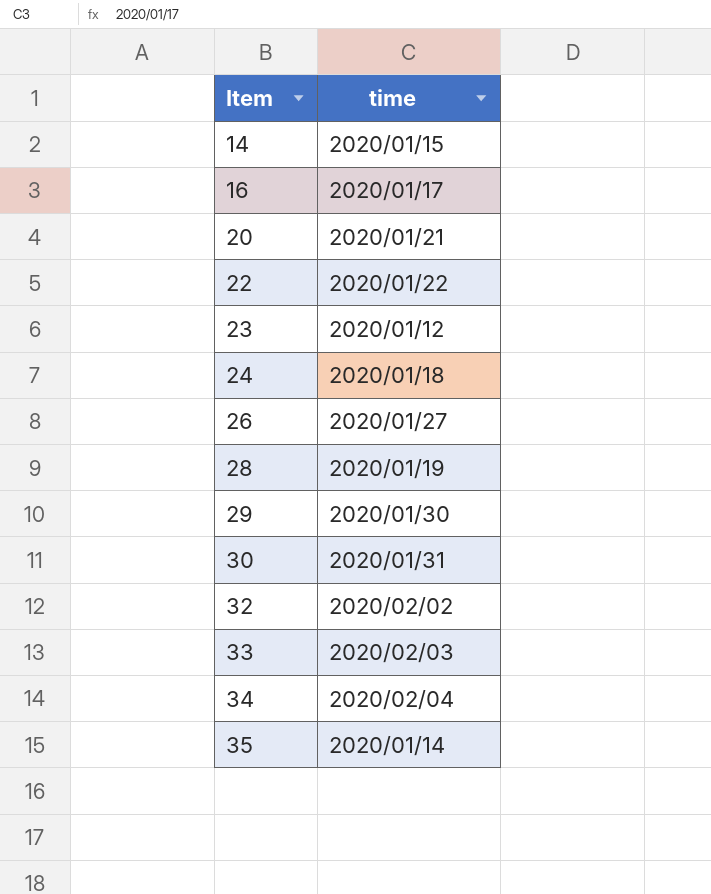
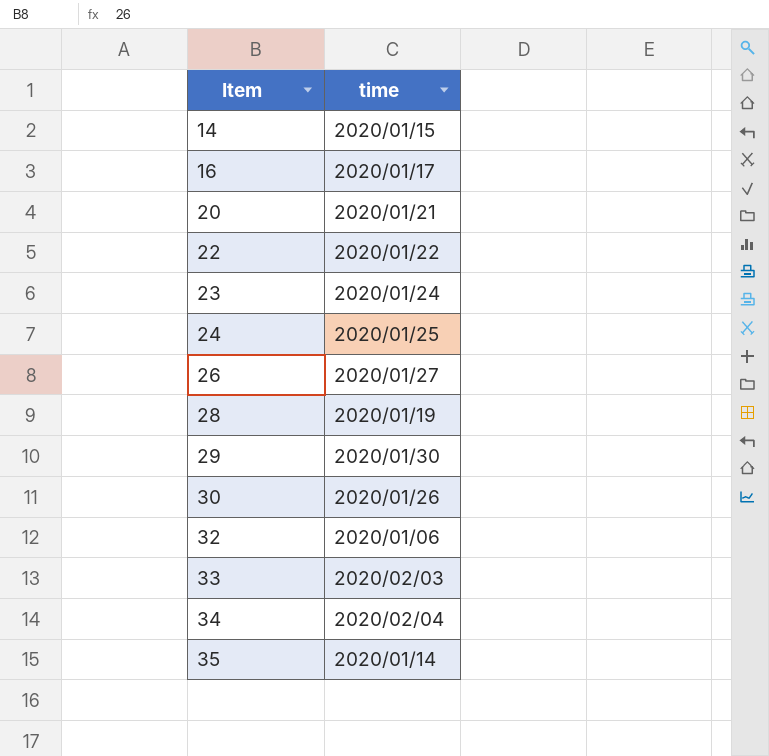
23 | time: 2020/01/12 -> 2020/01/24
24 | time: 2020/01/18 -> 2020/01/25
30 | time: 2020/01/31 -> 2020/01/26
32 | time: 2020/02/02 -> 2020/01/06

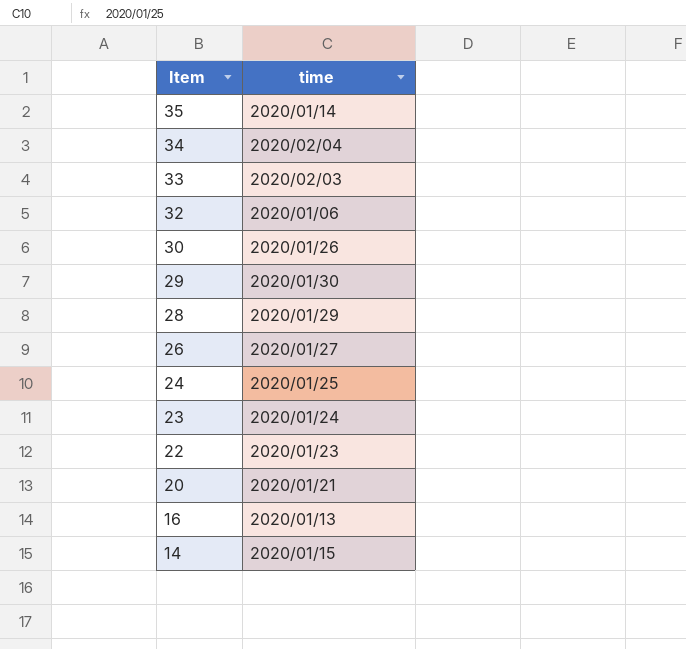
row order: Item ascending -> Item descending
28 | time: 2020/01/19 -> 2020/01/29
22 | time: 2020/01/22 -> 2020/01/23
16 | time: 2020/01/17 -> 2020/01/13

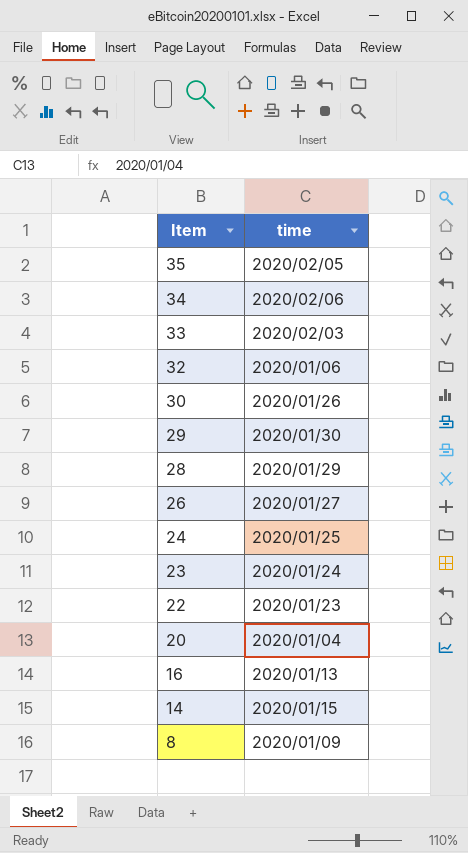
35 | time: 2020/01/14 -> 2020/02/05
34 | time: 2020/02/04 -> 2020/02/06
20 | time: 2020/01/21 -> 2020/01/04
row 8: none -> 2020/01/09

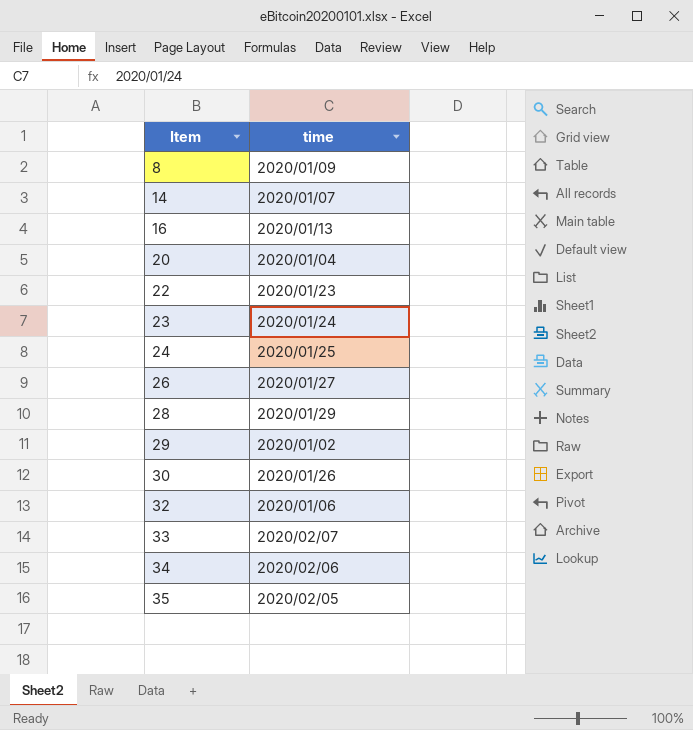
row order: Item descending -> Item ascending
14 | time: 2020/01/15 -> 2020/01/07
29 | time: 2020/01/30 -> 2020/01/02
33 | time: 2020/02/03 -> 2020/02/07

